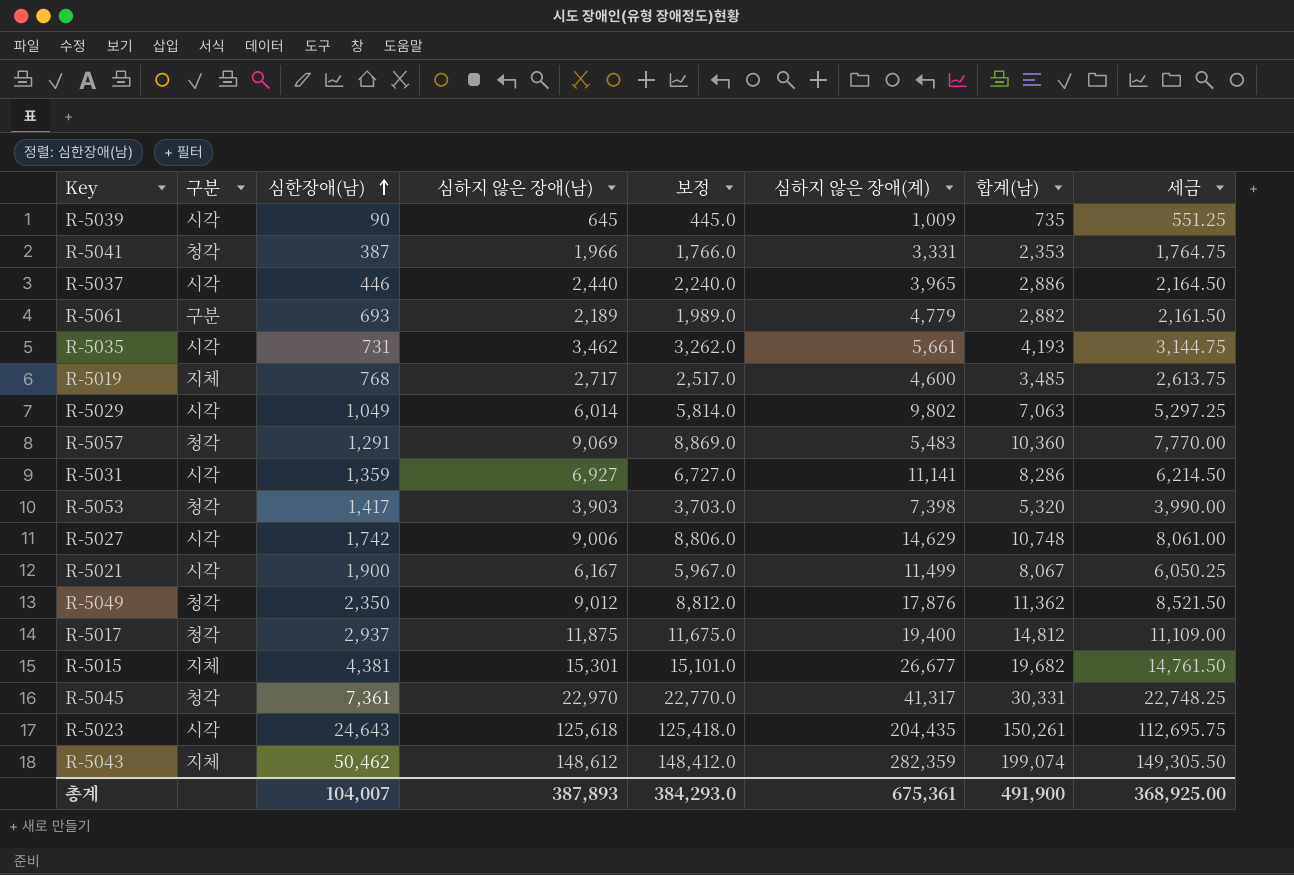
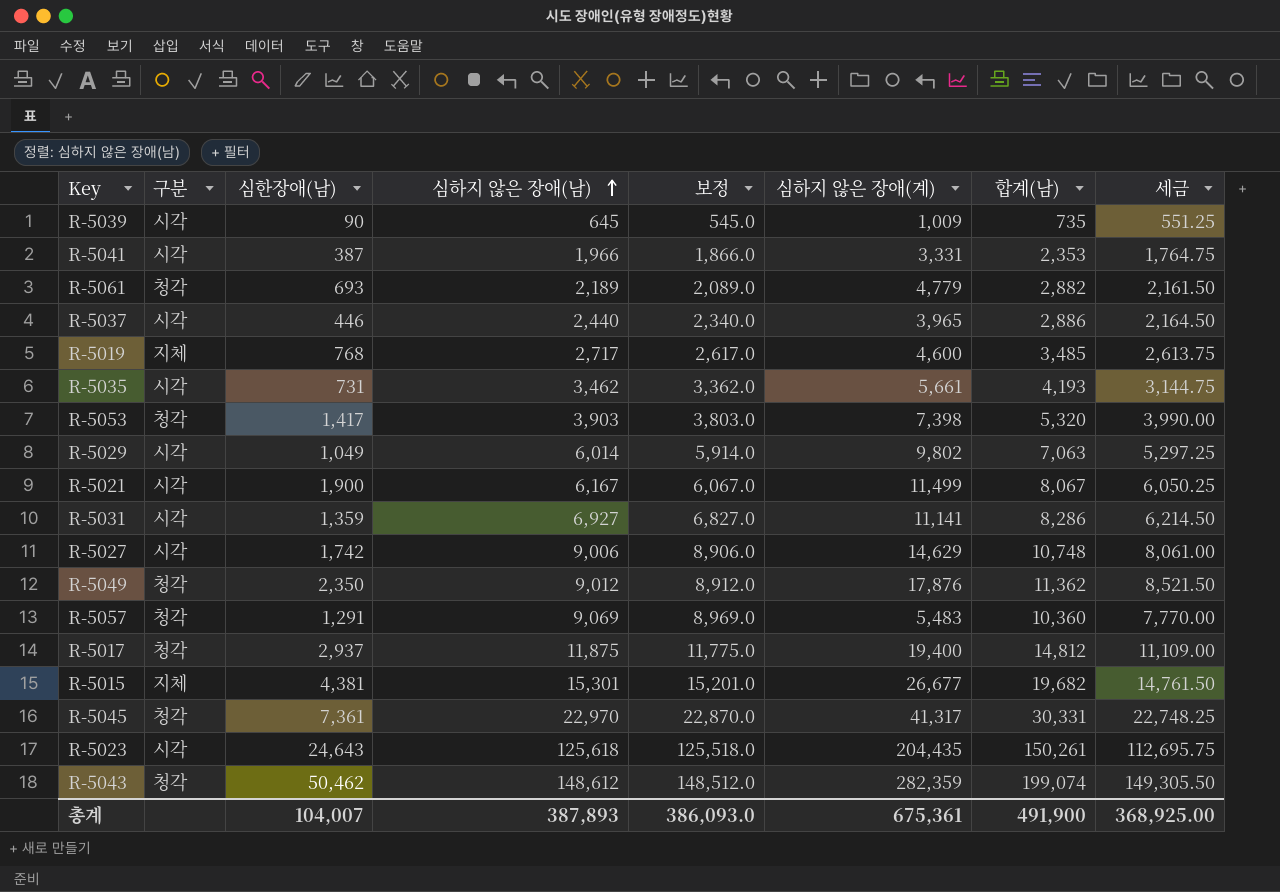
row order: 심한장애(남) ascending -> 심하지 않은 장애(남) ascending
column 보정 | formula: [심하지 않은 장애(남)] - 200 -> [심하지 않은 장애(남)] - 100
R-5041 | 구분: 청각 -> 시각
R-5061 | 구분: 구분 -> 청각
R-5043 | 구분: 지체 -> 청각
총계 | 보정: 384,293.0 -> 386,093.0

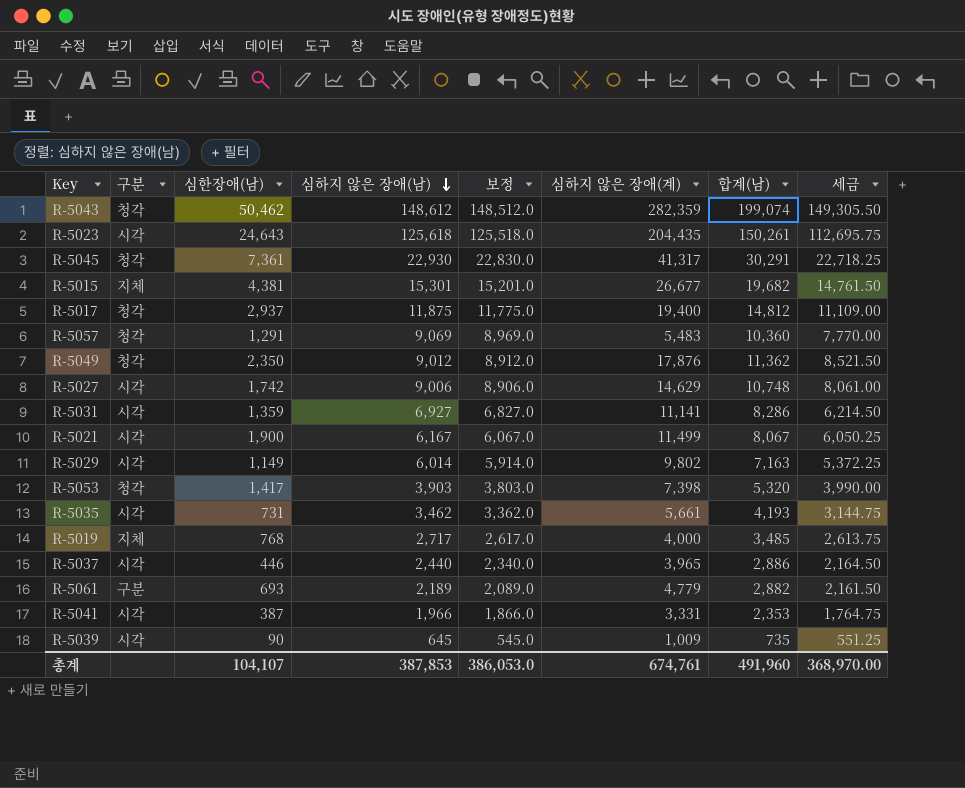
row order: 심하지 않은 장애(남) ascending -> 심하지 않은 장애(남) descending
R-5045 | 심하지 않은 장애(남): 22,970 -> 22,930
R-5045 | 보정: 22,870.0 -> 22,830.0
R-5045 | 합계(남): 30,331 -> 30,291
R-5045 | 세금: 22,748.25 -> 22,718.25
R-5029 | 심한장애(남): 1,049 -> 1,149
R-5029 | 합계(남): 7,063 -> 7,163
R-5029 | 세금: 5,297.25 -> 5,372.25
R-5019 | 심하지 않은 장애(계): 4,600 -> 4,000
R-5061 | 구분: 청각 -> 구분
총계 | 심한장애(남): 104,007 -> 104,107
총계 | 심하지 않은 장애(남): 387,893 -> 387,853
총계 | 보정: 386,093.0 -> 386,053.0
총계 | 심하지 않은 장애(계): 675,361 -> 674,761
총계 | 합계(남): 491,900 -> 491,960
총계 | 세금: 368,925.00 -> 368,970.00

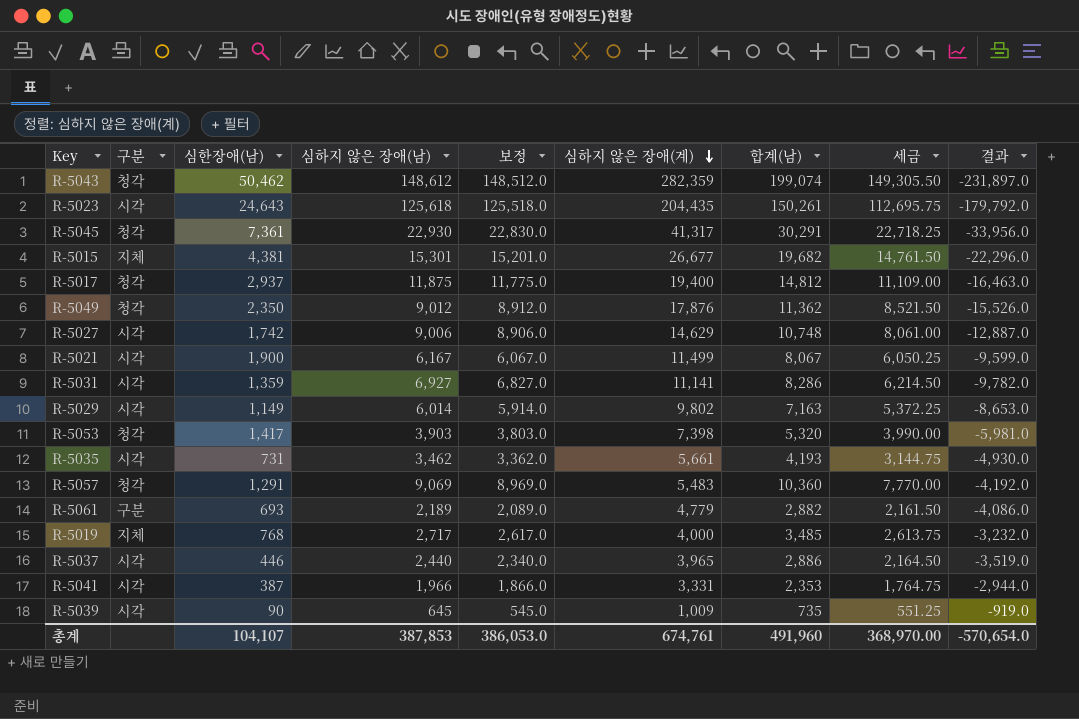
row order: 심하지 않은 장애(남) descending -> 심하지 않은 장애(계) descending
column 결과 | formula: none -> [심한장애(남)] - [심하지 않은 장애(계)]

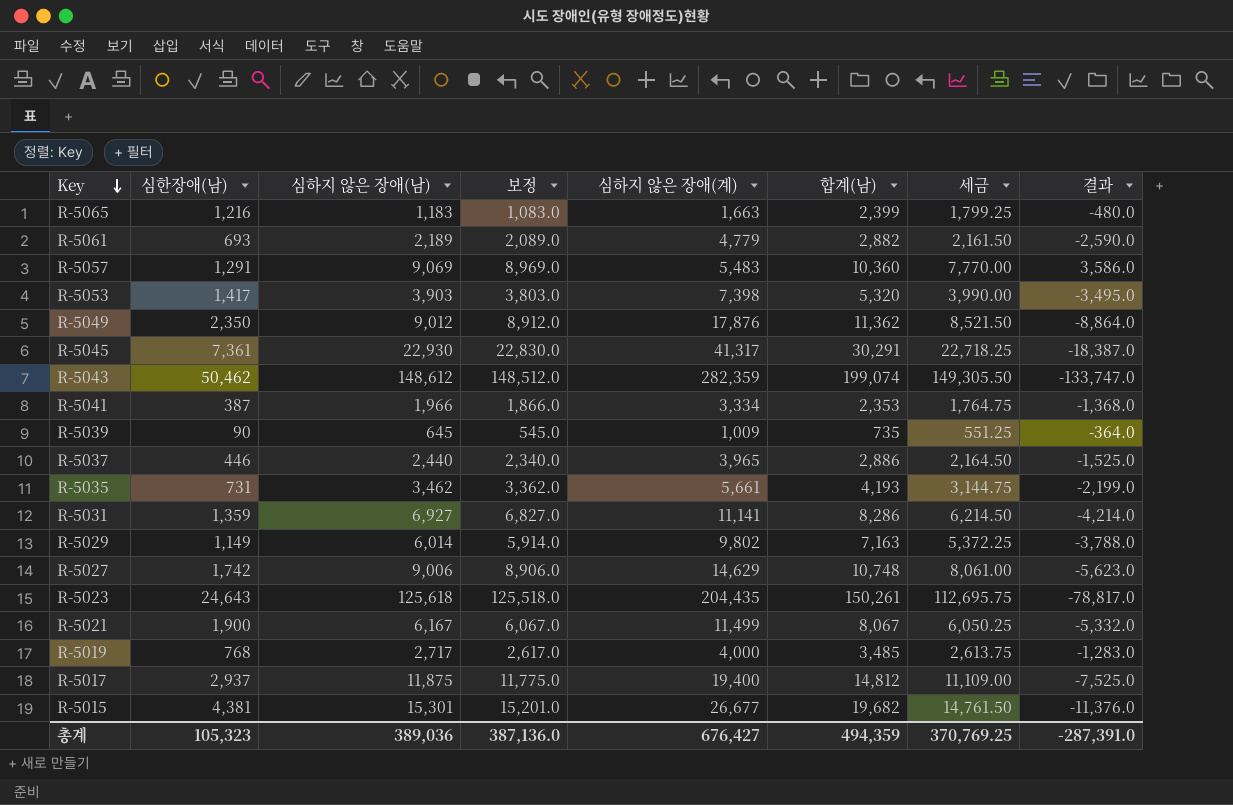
row order: 심하지 않은 장애(계) descending -> Key descending
column 구분 | position: 2 -> none
column 결과 | formula: [심한장애(남)] - [심하지 않은 장애(계)] -> [심하지 않은 장애(남)] - [심하지 않은 장애(계)]
row R-5065: none -> 1,216 | 1,183 | 1,083.0 | 1,663 | 2,399 | 1,799.25 | -480.0
R-5041 | 심하지 않은 장애(계): 3,331 -> 3,334
총계 | 심한장애(남): 104,107 -> 105,323
총계 | 심하지 않은 장애(남): 387,853 -> 389,036
총계 | 보정: 386,053.0 -> 387,136.0
총계 | 심하지 않은 장애(계): 674,761 -> 676,427
총계 | 합계(남): 491,960 -> 494,359
총계 | 세금: 368,970.00 -> 370,769.25
총계 | 결과: -570,654.0 -> -287,391.0

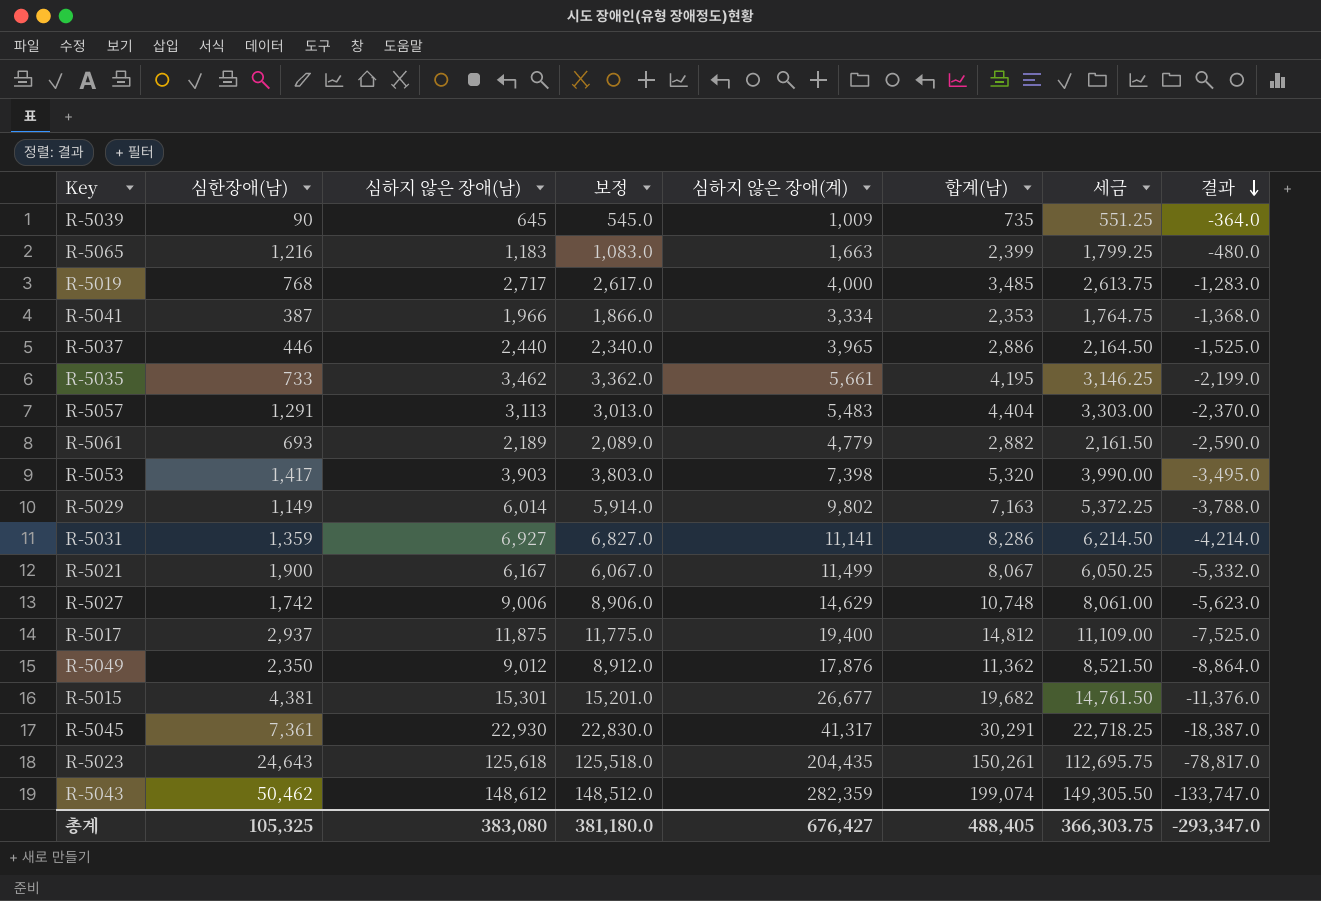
row order: Key descending -> 결과 descending
R-5035 | 심한장애(남): 731 -> 733
R-5035 | 합계(남): 4,193 -> 4,195
R-5035 | 세금: 3,144.75 -> 3,146.25
R-5057 | 심하지 않은 장애(남): 9,069 -> 3,113
R-5057 | 보정: 8,969.0 -> 3,013.0
R-5057 | 합계(남): 10,360 -> 4,404
R-5057 | 세금: 7,770.00 -> 3,303.00
R-5057 | 결과: 3,586.0 -> -2,370.0
총계 | 심한장애(남): 105,323 -> 105,325
총계 | 심하지 않은 장애(남): 389,036 -> 383,080
총계 | 보정: 387,136.0 -> 381,180.0
총계 | 합계(남): 494,359 -> 488,405
총계 | 세금: 370,769.25 -> 366,303.75
총계 | 결과: -287,391.0 -> -293,347.0

